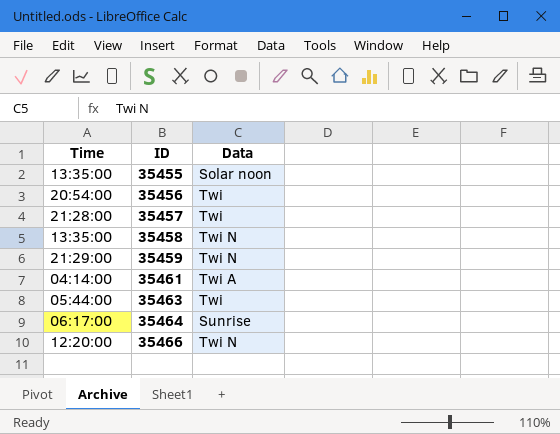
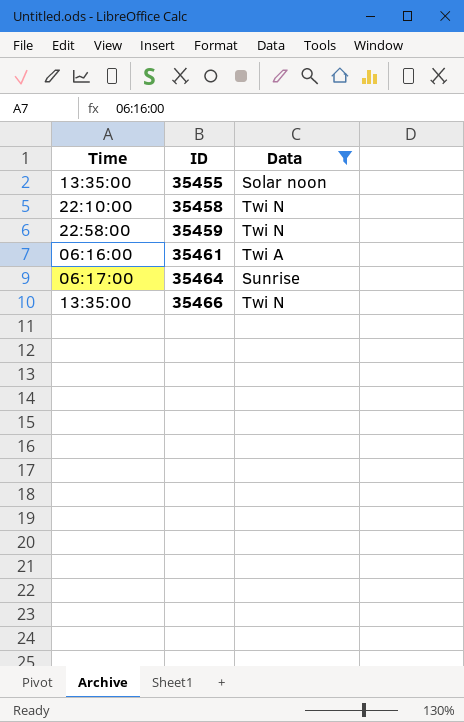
filter: none -> Data != Twi
35458 | Time: 13:35:00 -> 22:10:00
35459 | Time: 21:29:00 -> 22:58:00
35461 | Time: 04:14:00 -> 06:16:00
35466 | Time: 12:20:00 -> 13:35:00

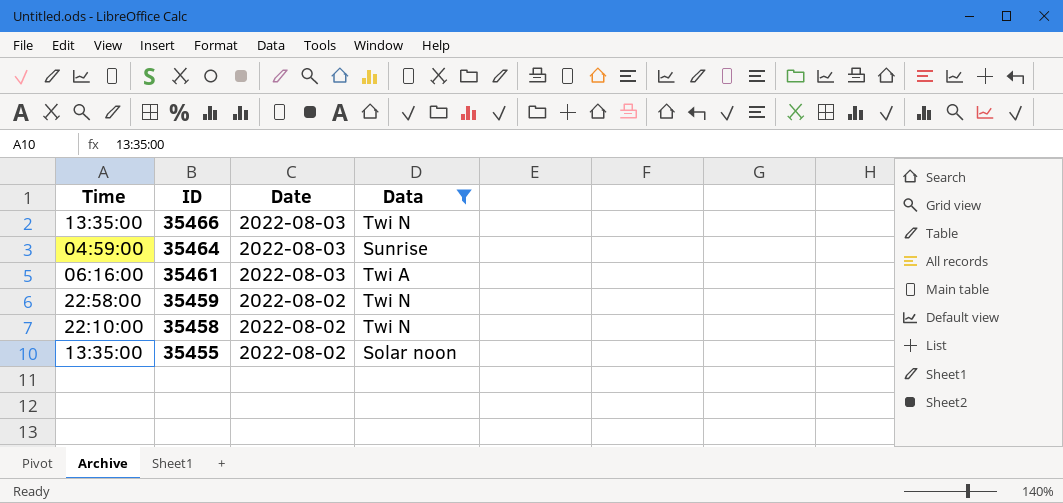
row order: ID ascending -> ID descending
column Date | position: none -> 3
35464 | Time: 06:17:00 -> 04:59:00

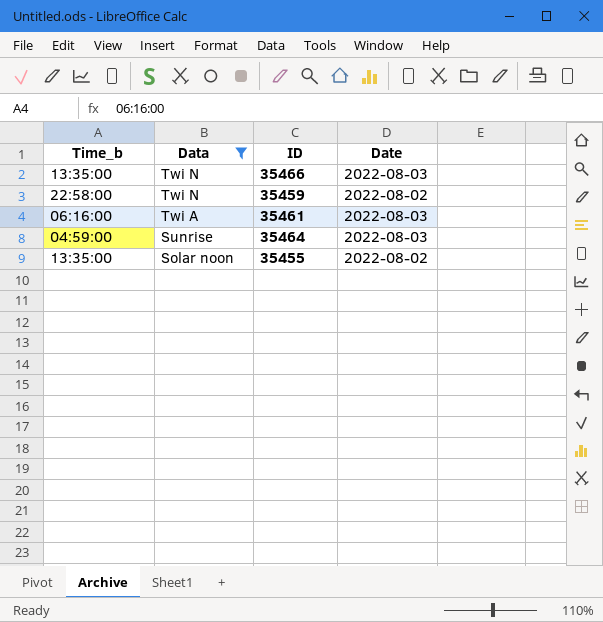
row order: ID descending -> Data descending
column name: Time -> Time_b
column Data | position: 4 -> 2
row 35458: 22:10:00 | 2022-08-02 | Twi N -> none

